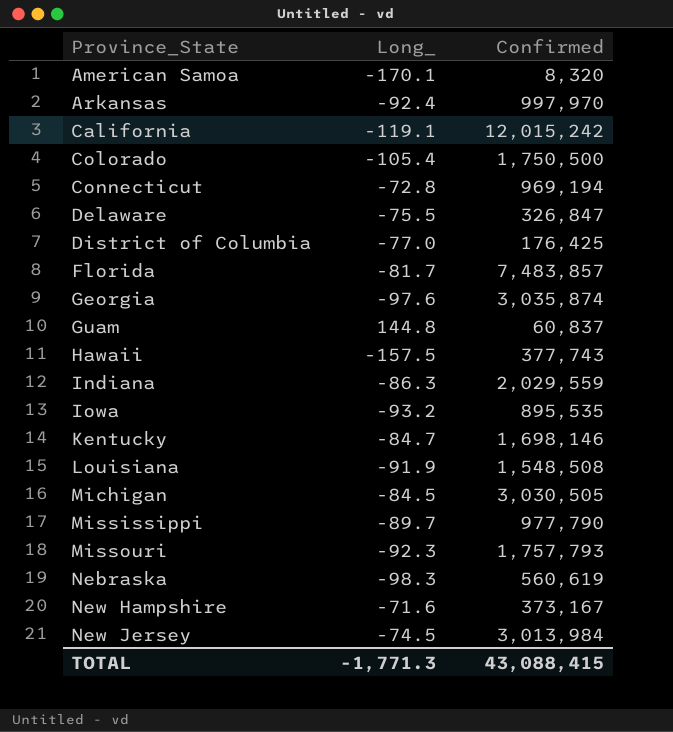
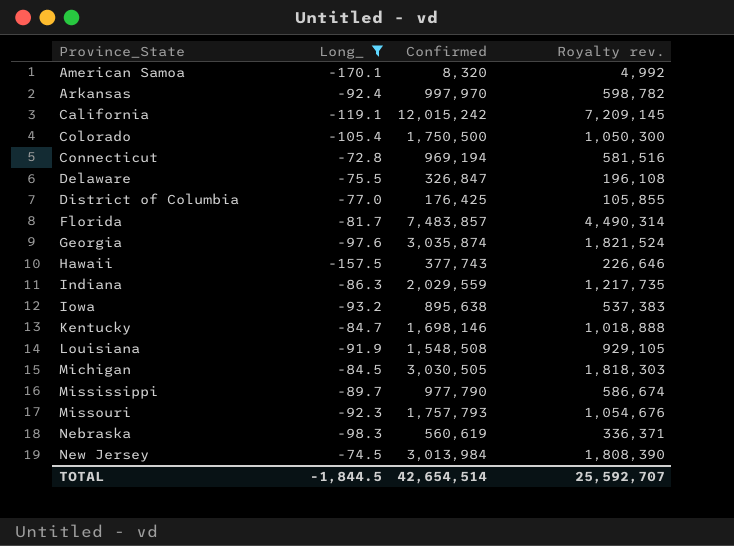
filter: none -> Long_ <= -72.8
column Royalty rev. | formula: none -> [Confirmed] * 0.6
Iowa | Confirmed: 895,535 -> 895,638
TOTAL | Long_: -1,771.3 -> -1,844.5
TOTAL | Confirmed: 43,088,415 -> 42,654,514

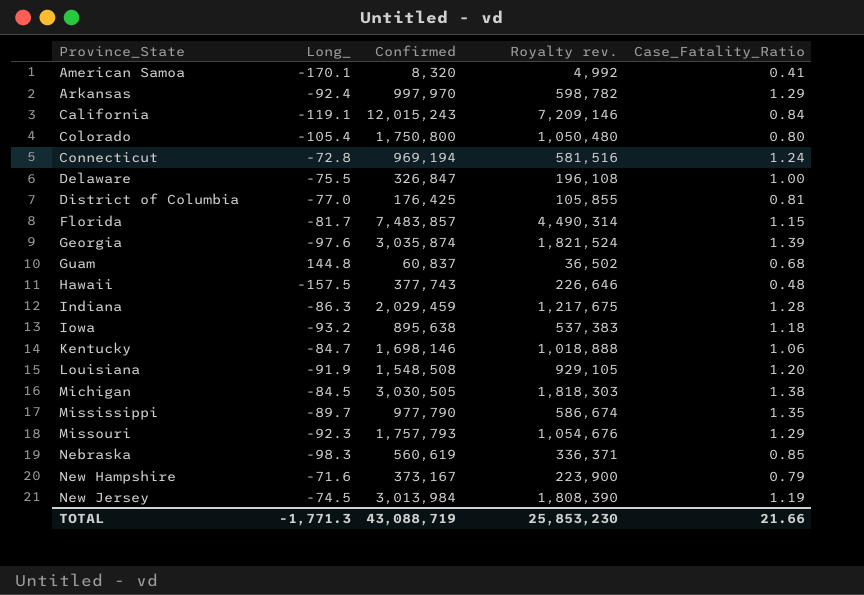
filter: Long_ <= -72.8 -> none
column Case_Fatality_Ratio | position: none -> 5
California | Confirmed: 12,015,242 -> 12,015,243
California | Royalty rev.: 7,209,145 -> 7,209,146
Colorado | Confirmed: 1,750,500 -> 1,750,800
Colorado | Royalty rev.: 1,050,300 -> 1,050,480
Indiana | Confirmed: 2,029,559 -> 2,029,459
Indiana | Royalty rev.: 1,217,735 -> 1,217,675
TOTAL | Long_: -1,844.5 -> -1,771.3
TOTAL | Confirmed: 42,654,514 -> 43,088,719
TOTAL | Royalty rev.: 25,592,707 -> 25,853,230

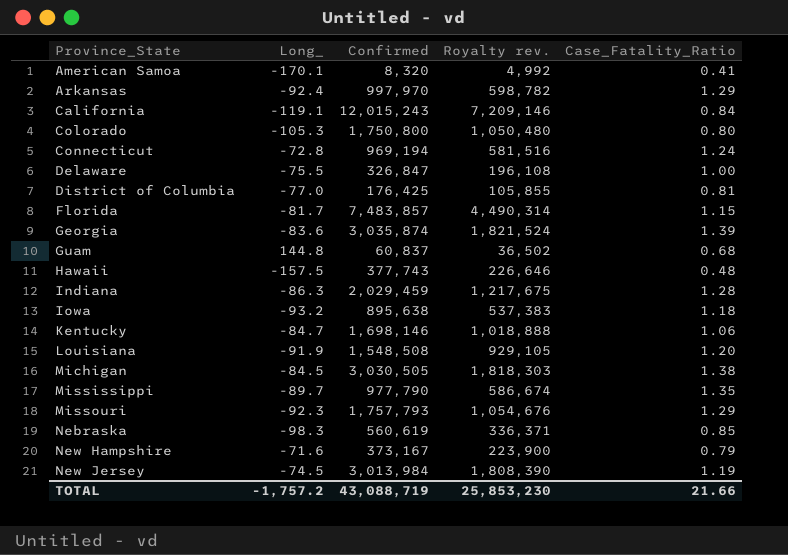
Colorado | Long_: -105.4 -> -105.3
Georgia | Long_: -97.6 -> -83.6
TOTAL | Long_: -1,771.3 -> -1,757.2

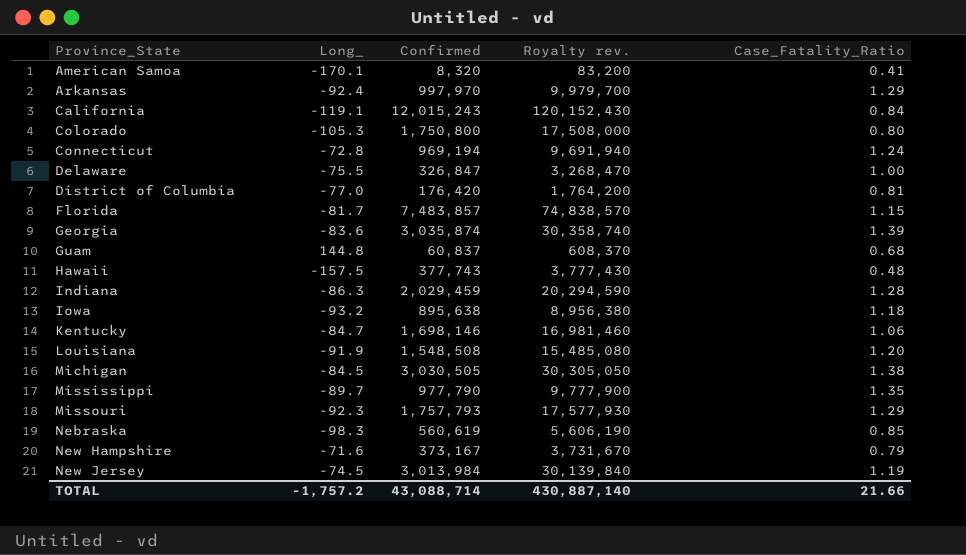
column Royalty rev. | formula: [Confirmed] * 0.6 -> [Confirmed] * 10
District of Columbia | Confirmed: 176,425 -> 176,420
TOTAL | Confirmed: 43,088,719 -> 43,088,714
TOTAL | Royalty rev.: 25,853,230 -> 430,887,140

